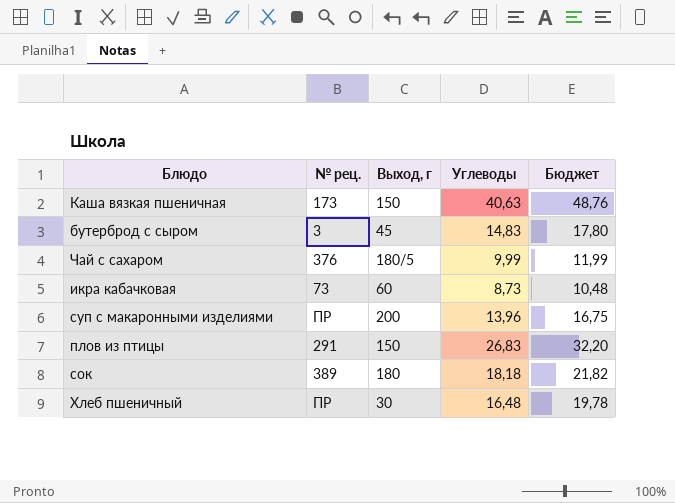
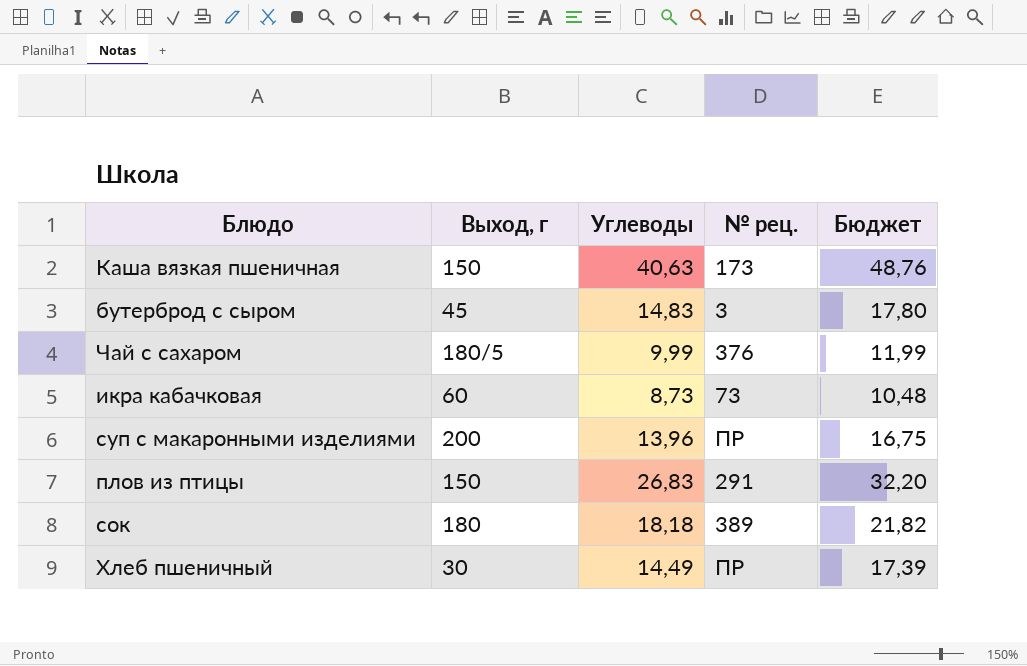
column № рец. | position: 2 -> 4
Хлеб пшеничный | Углеводы: 16,48 -> 14,49
Хлеб пшеничный | Бюджет: 19,78 -> 17,39

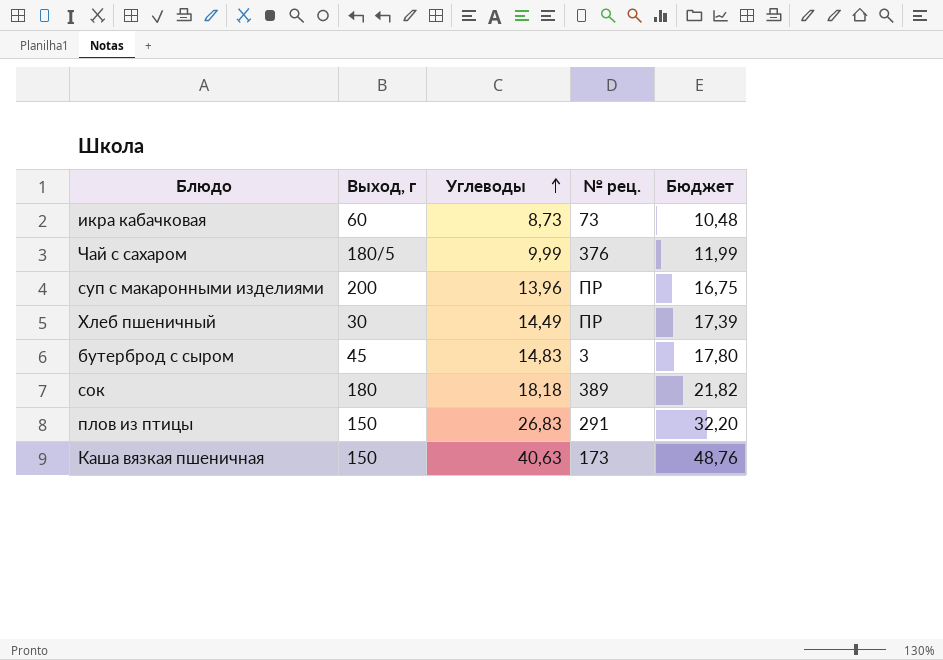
row order: none -> Углеводы ascending

